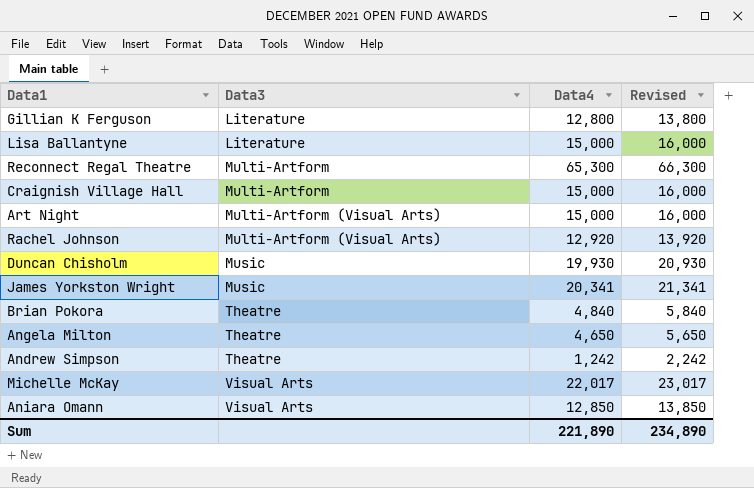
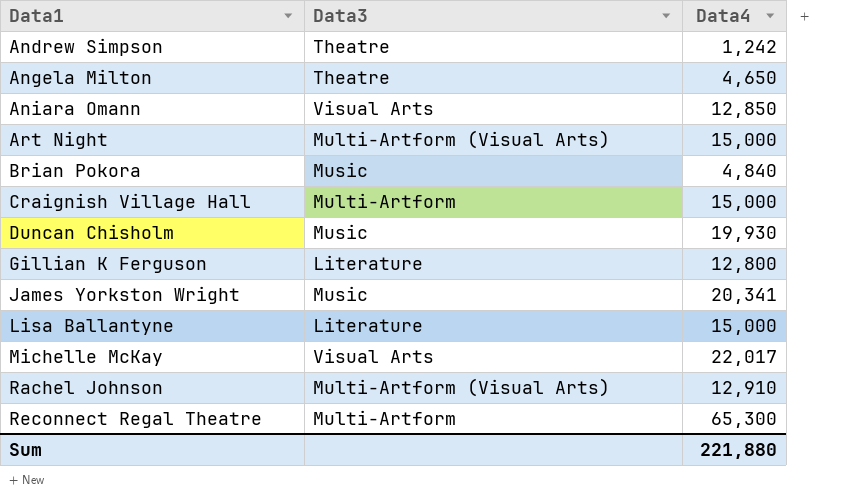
row order: Data3 ascending -> Data1 ascending
column Revised | formula: [Data4] + 1000 -> none
Brian Pokora | Data3: Theatre -> Music
Rachel Johnson | Data4: 12,920 -> 12,910
Sum | Data4: 221,890 -> 221,880

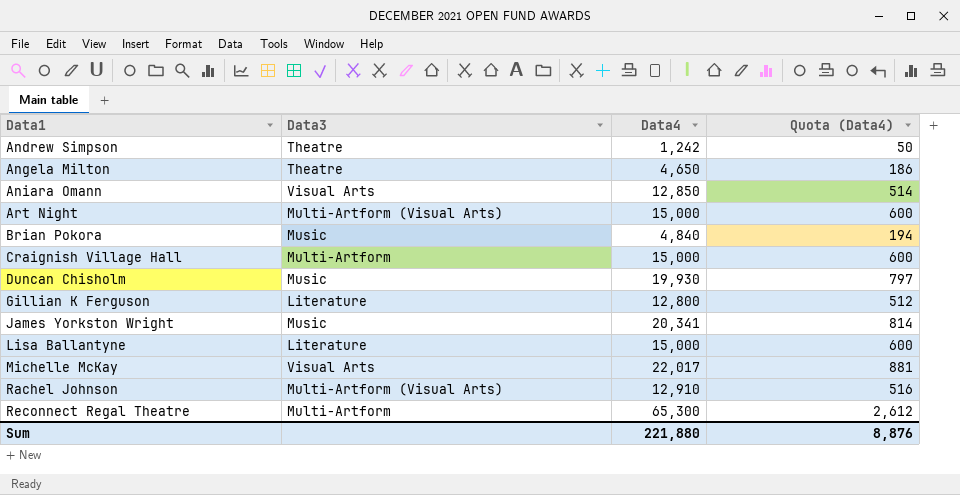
column Quota (Data4) | formula: none -> [Data4] * 0.04

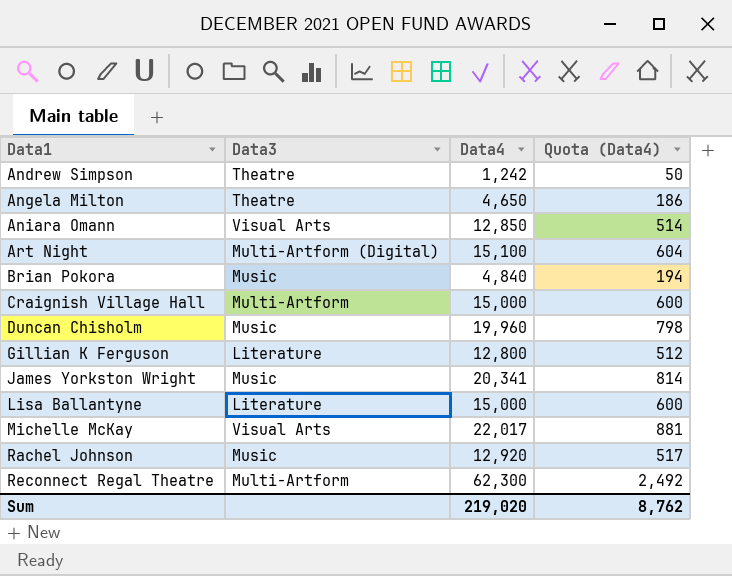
Art Night | Data3: Multi-Artform (Visual Arts) -> Multi-Artform (Digital)
Art Night | Data4: 15,000 -> 15,100
Art Night | Quota (Data4): 600 -> 604
Duncan Chisholm | Data4: 19,930 -> 19,960
Duncan Chisholm | Quota (Data4): 797 -> 798
Rachel Johnson | Data3: Multi-Artform (Visual Arts) -> Music
Rachel Johnson | Data4: 12,910 -> 12,920
Rachel Johnson | Quota (Data4): 516 -> 517
Reconnect Regal Theatre | Data4: 65,300 -> 62,300
Reconnect Regal Theatre | Quota (Data4): 2,612 -> 2,492
Sum | Data4: 221,880 -> 219,020
Sum | Quota (Data4): 8,876 -> 8,762

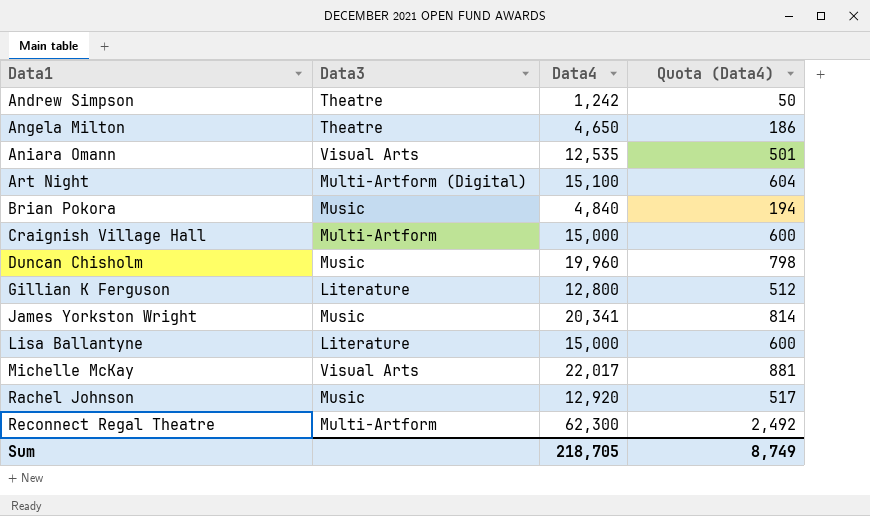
Aniara Omann | Data4: 12,850 -> 12,535
Aniara Omann | Quota (Data4): 514 -> 501
Sum | Data4: 219,020 -> 218,705
Sum | Quota (Data4): 8,762 -> 8,749

